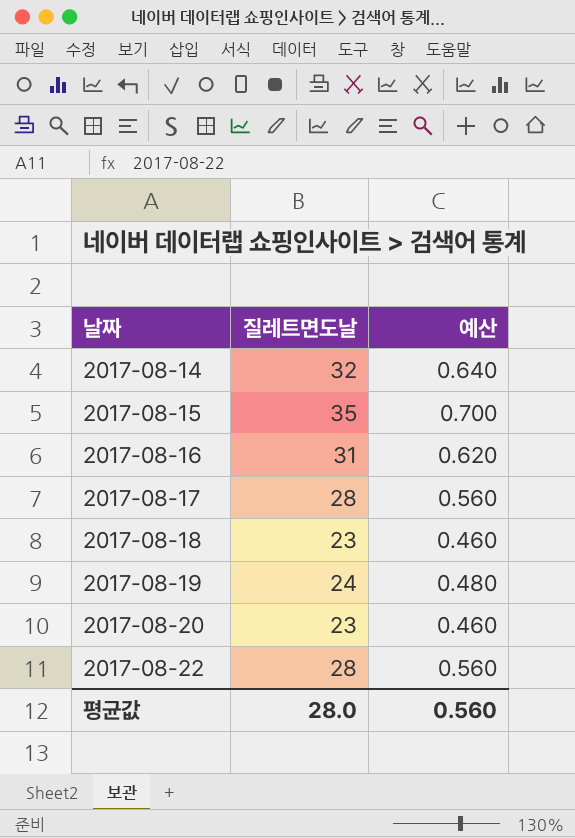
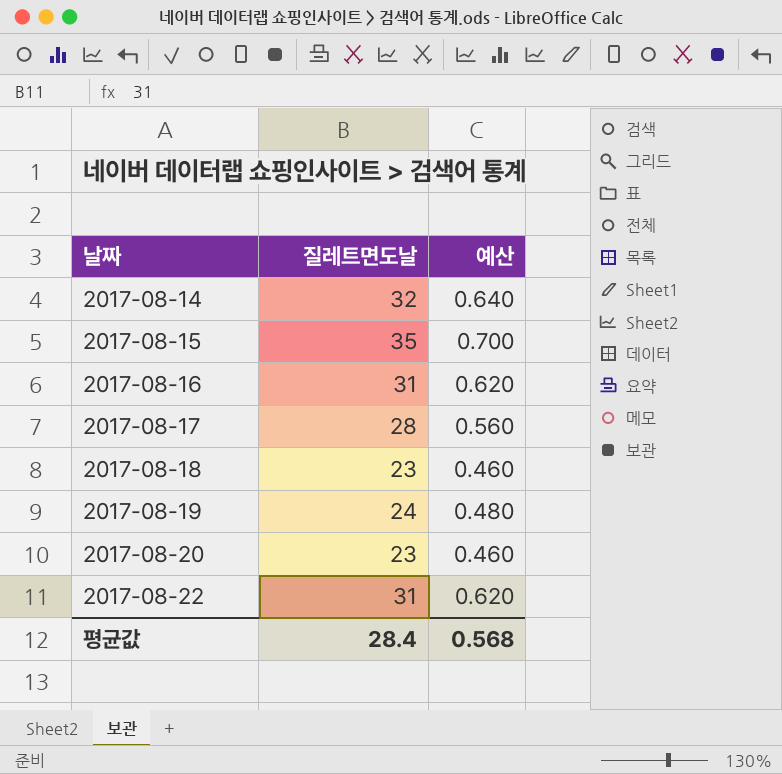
2017-08-22 | 질레트면도날: 28 -> 31
2017-08-22 | 예산: 0.560 -> 0.620
평균값 | 질레트면도날: 28.0 -> 28.4
평균값 | 예산: 0.560 -> 0.568

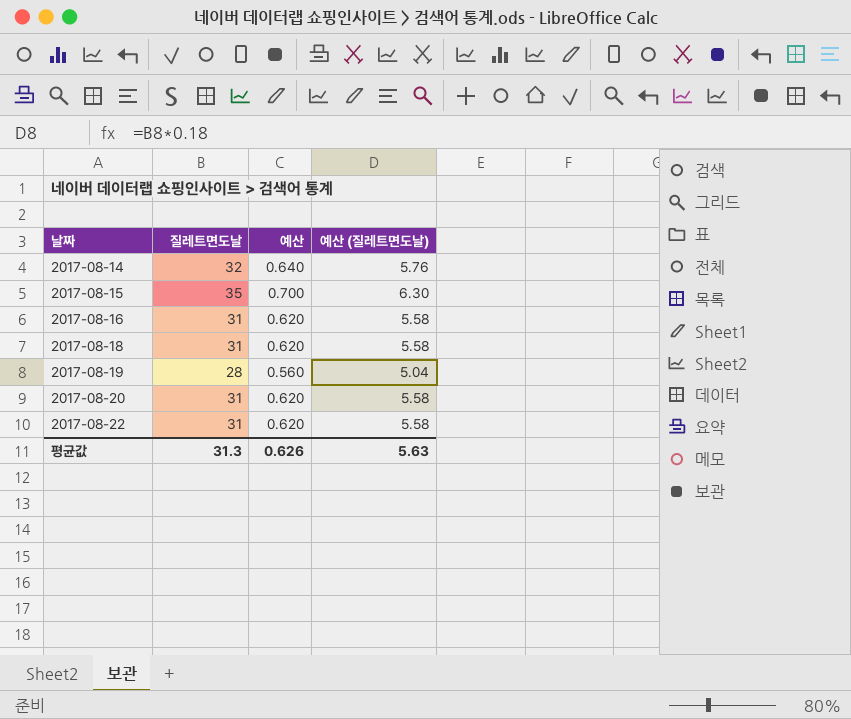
column 예산 (질레트면도날) | formula: none -> [질레트면도날] * 0.18
row 2017-08-17: 28 | 0.560 -> none
2017-08-18 | 질레트면도날: 23 -> 31
2017-08-18 | 예산: 0.460 -> 0.620
2017-08-19 | 질레트면도날: 24 -> 28
2017-08-19 | 예산: 0.480 -> 0.560
2017-08-20 | 질레트면도날: 23 -> 31
2017-08-20 | 예산: 0.460 -> 0.620
평균값 | 질레트면도날: 28.4 -> 31.3
평균값 | 예산: 0.568 -> 0.626

